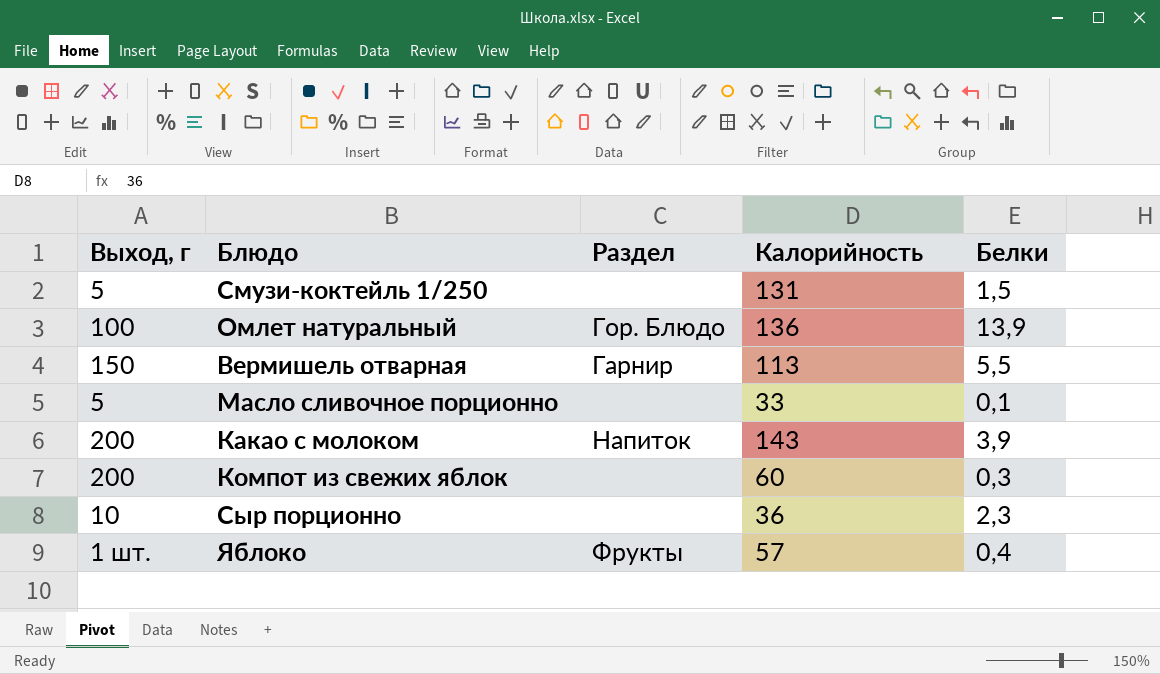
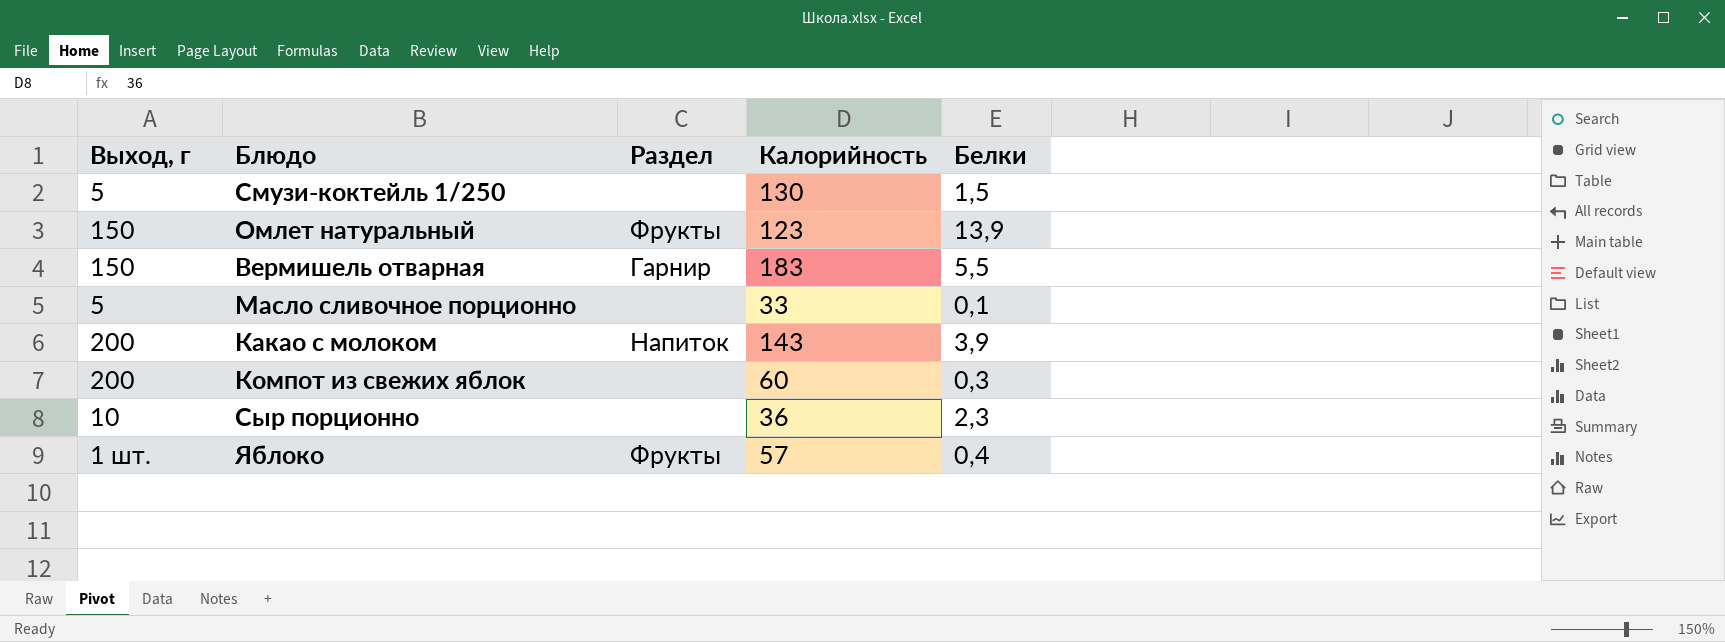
Смузи-коктейль 1/250 | Калорийность: 131 -> 130
Омлет натуральный | Выход, г: 100 -> 150
Омлет натуральный | Раздел: Гор. Блюдо -> Фрукты
Омлет натуральный | Калорийность: 136 -> 123
Вермишель отварная | Калорийность: 113 -> 183

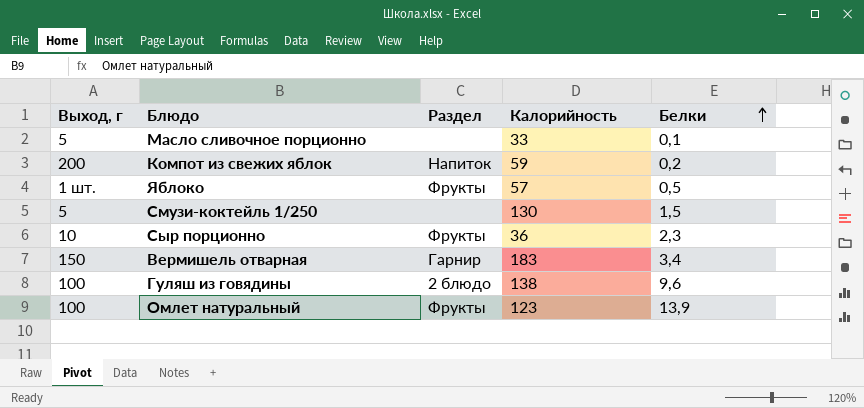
row order: none -> Белки ascending
row Какао с молоком: 200 | Напиток | 143 | 3,9 -> none
Компот из свежих яблок | Раздел: none -> Напиток
Компот из свежих яблок | Калорийность: 60 -> 59
Компот из свежих яблок | Белки: 0,3 -> 0,2
Яблоко | Белки: 0,4 -> 0,5
Сыр порционно | Раздел: none -> Фрукты
Вермишель отварная | Белки: 5,5 -> 3,4
row Гуляш из говядины: none -> 100 | 2 блюдо | 138 | 9,6
Омлет натуральный | Выход, г: 150 -> 100

